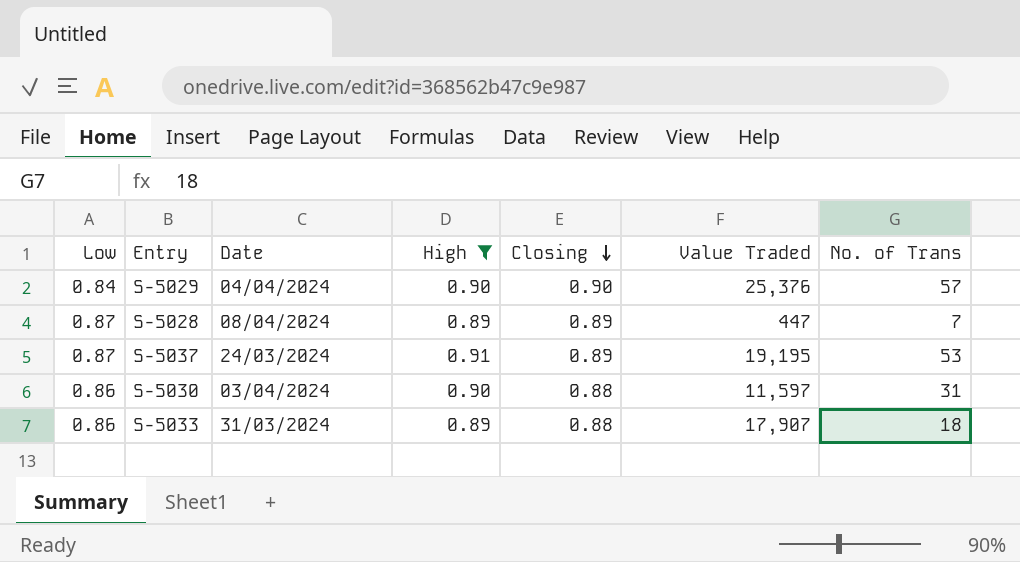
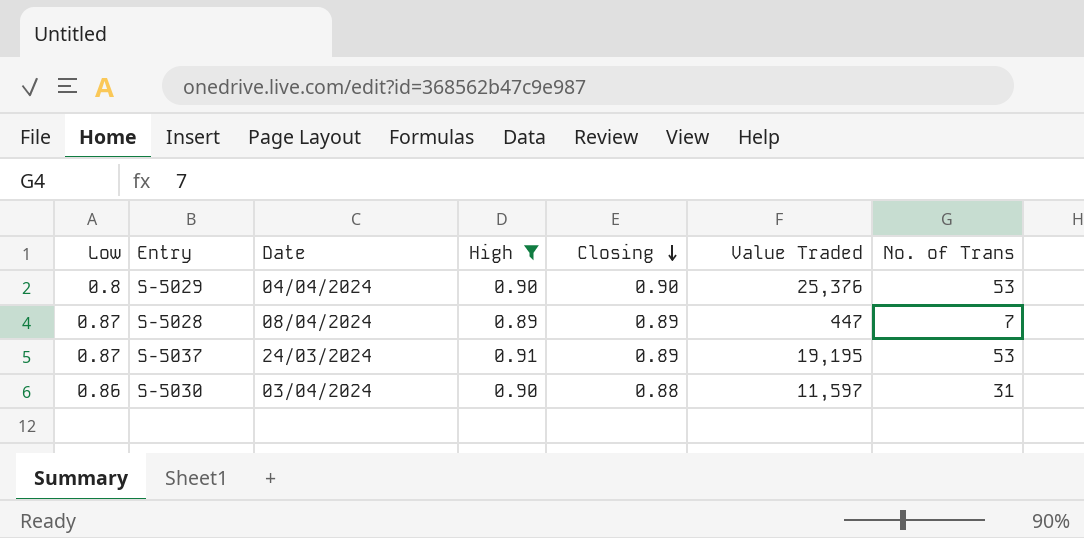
row S-5033: 0.86 | 31/03/2024 | 0.89 | 0.88 | 17,907 | 18 -> none
S-5029 | Low: 0.84 -> 0.8
S-5029 | No. of Trans: 57 -> 53

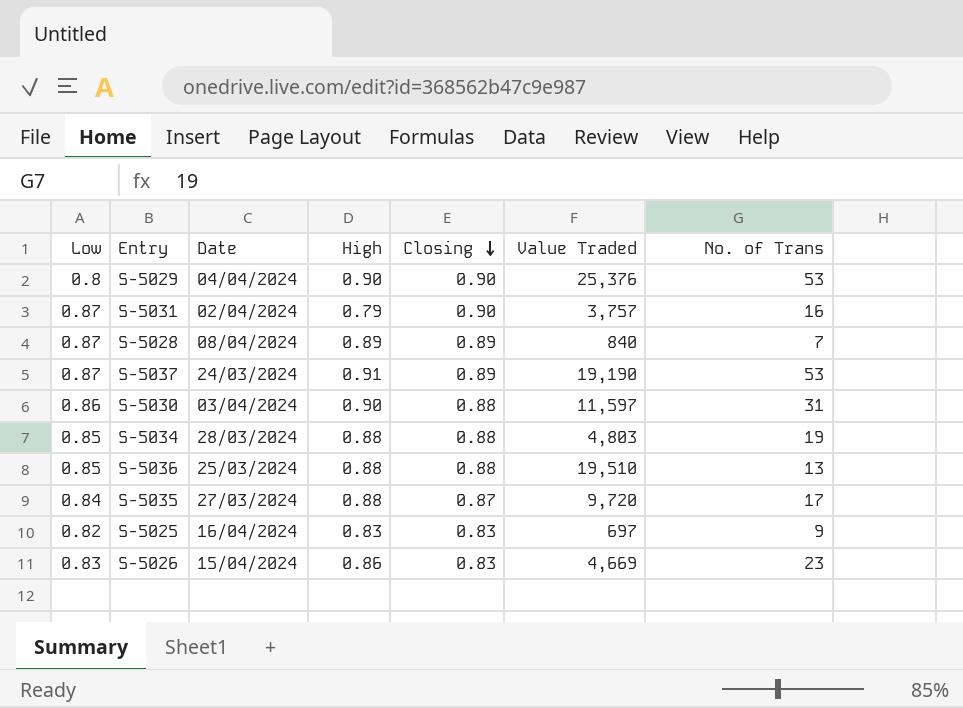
filter: High >= 0.89 -> none
S-5028 | Value Traded: 447 -> 840
S-5037 | Value Traded: 19,195 -> 19,190

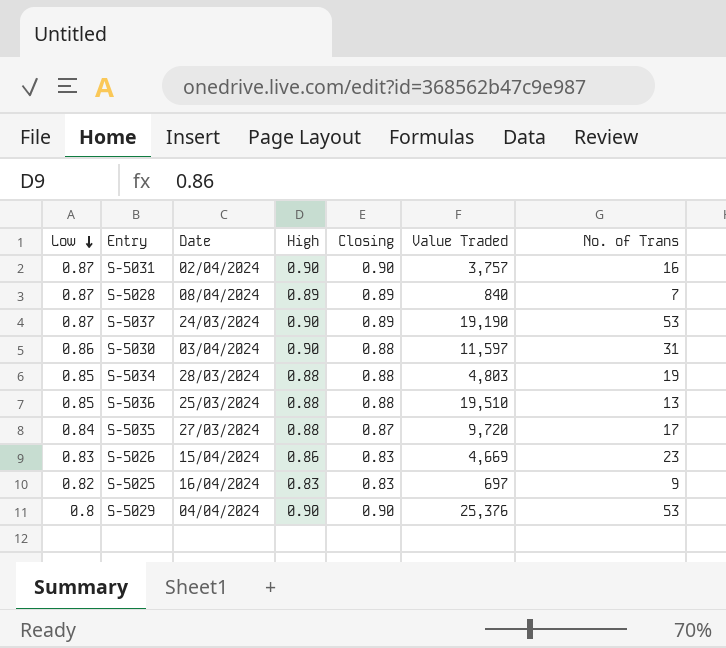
row order: Closing descending -> Low descending
S-5031 | High: 0.79 -> 0.90
S-5037 | High: 0.91 -> 0.90

